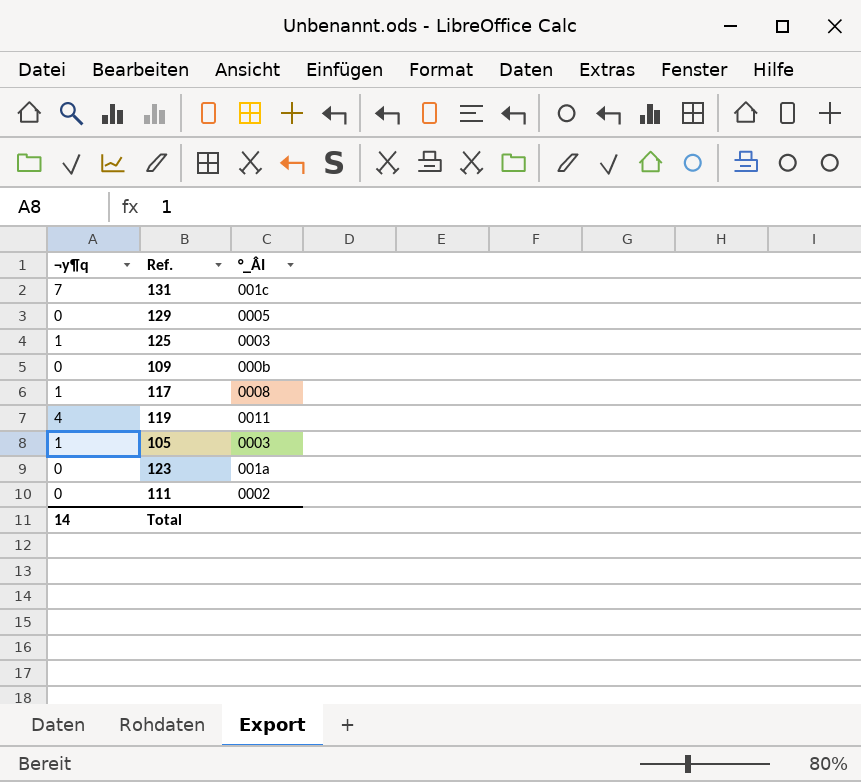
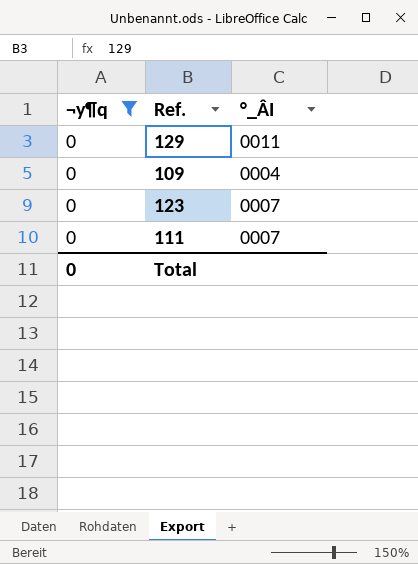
filter: none -> ¬y¶q = 0
129 | °_ÂI: 0005 -> 0011
109 | °_ÂI: 000b -> 0004
123 | °_ÂI: 001a -> 0007
111 | °_ÂI: 0002 -> 0007
Total | ¬y¶q: 14 -> 0

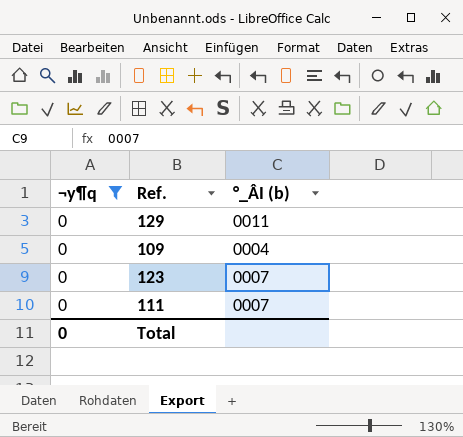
column name: °_ÂI -> °_ÂI (b)

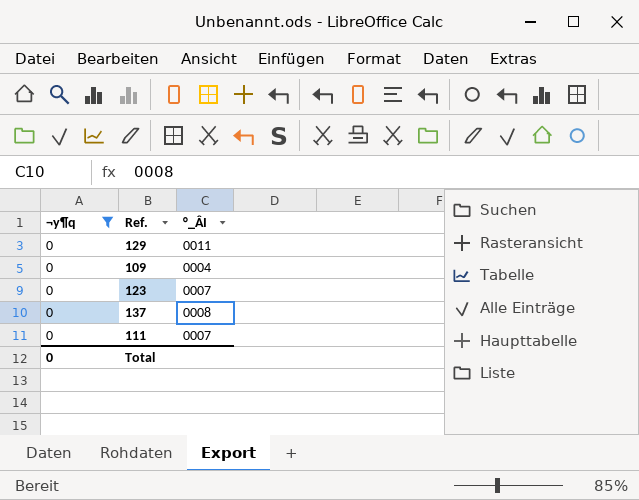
column name: °_ÂI (b) -> °_ÂI
row 137: none -> 0 | 0008

